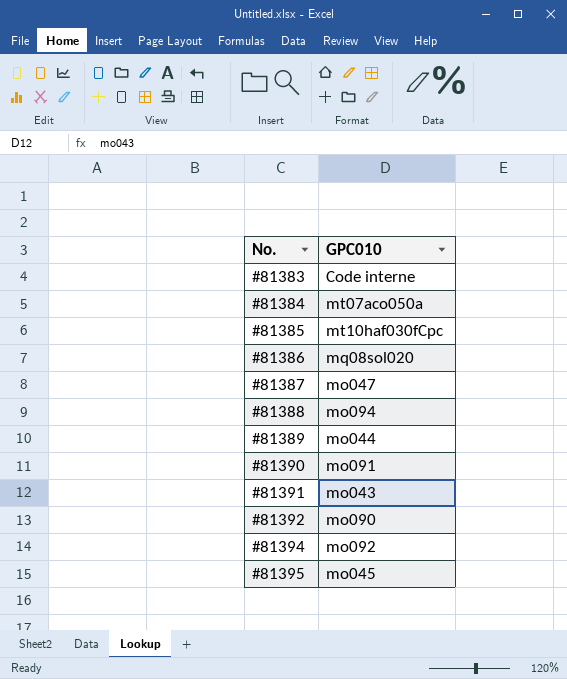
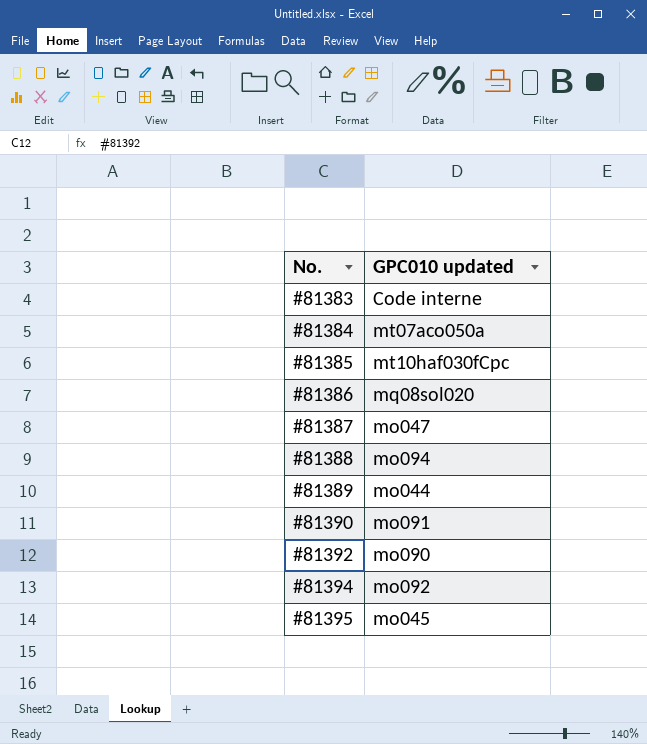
column name: GPC010 -> GPC010 updated
row #81391: mo043 -> none

